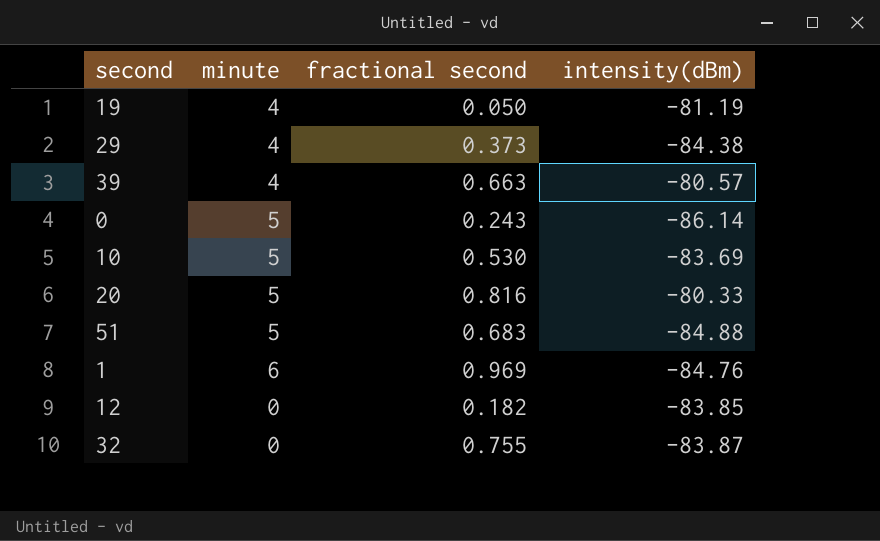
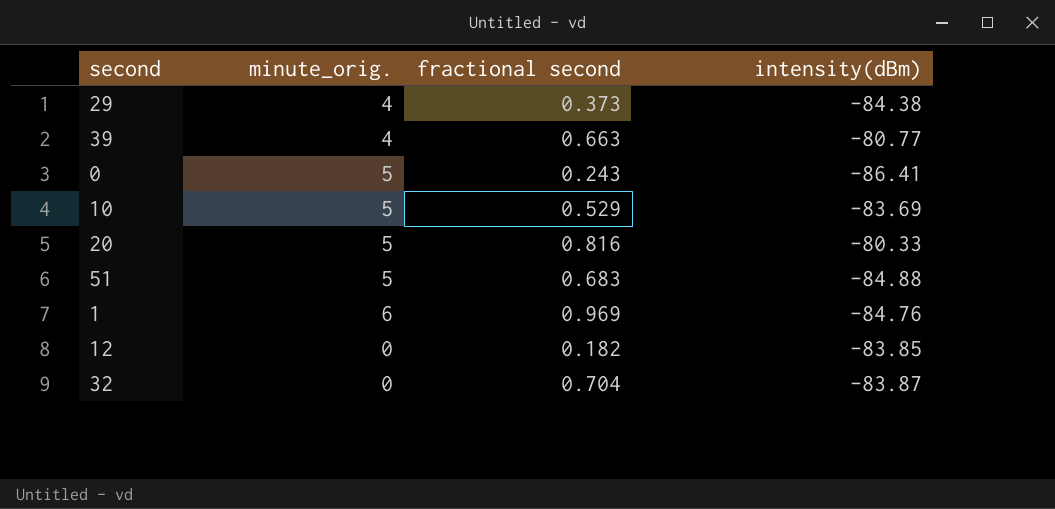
column name: minute -> minute_orig.
row 19: 4 | 0.050 | -81.19 -> none
39 | intensity(dBm): -80.57 -> -80.77
0 | intensity(dBm): -86.14 -> -86.41
10 | fractional second: 0.530 -> 0.529
32 | fractional second: 0.755 -> 0.704

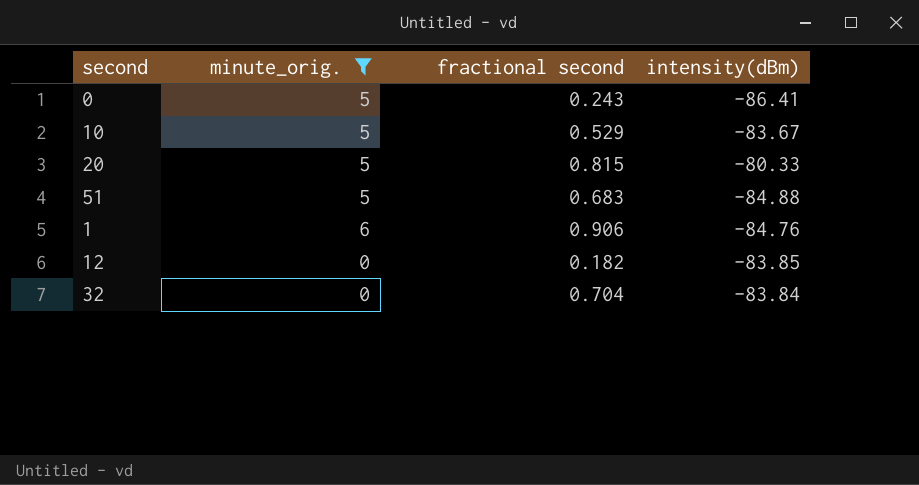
filter: none -> minute_orig. != 4
10 | intensity(dBm): -83.69 -> -83.67
20 | fractional second: 0.816 -> 0.815
1 | fractional second: 0.969 -> 0.906
32 | intensity(dBm): -83.87 -> -83.84

